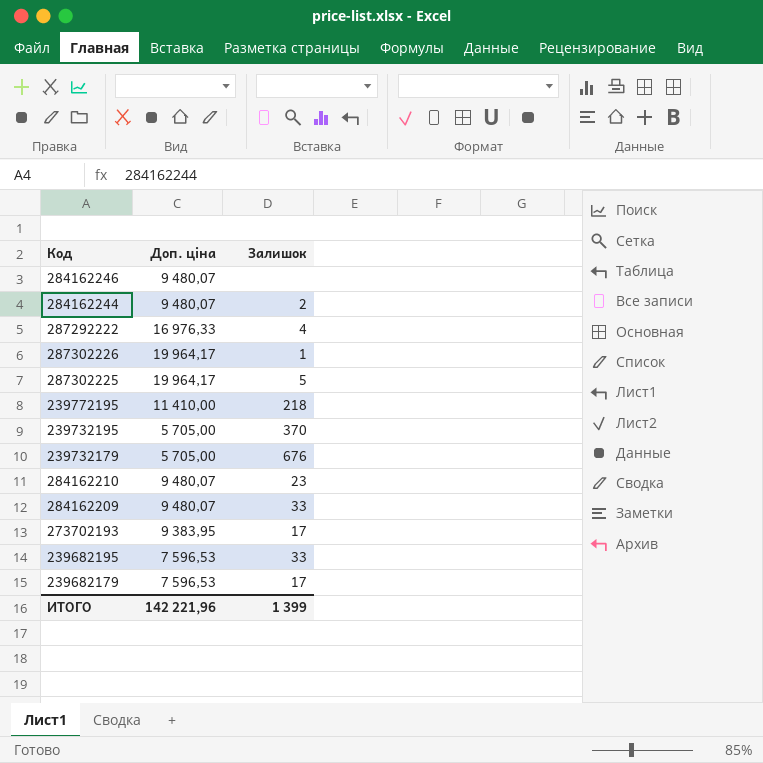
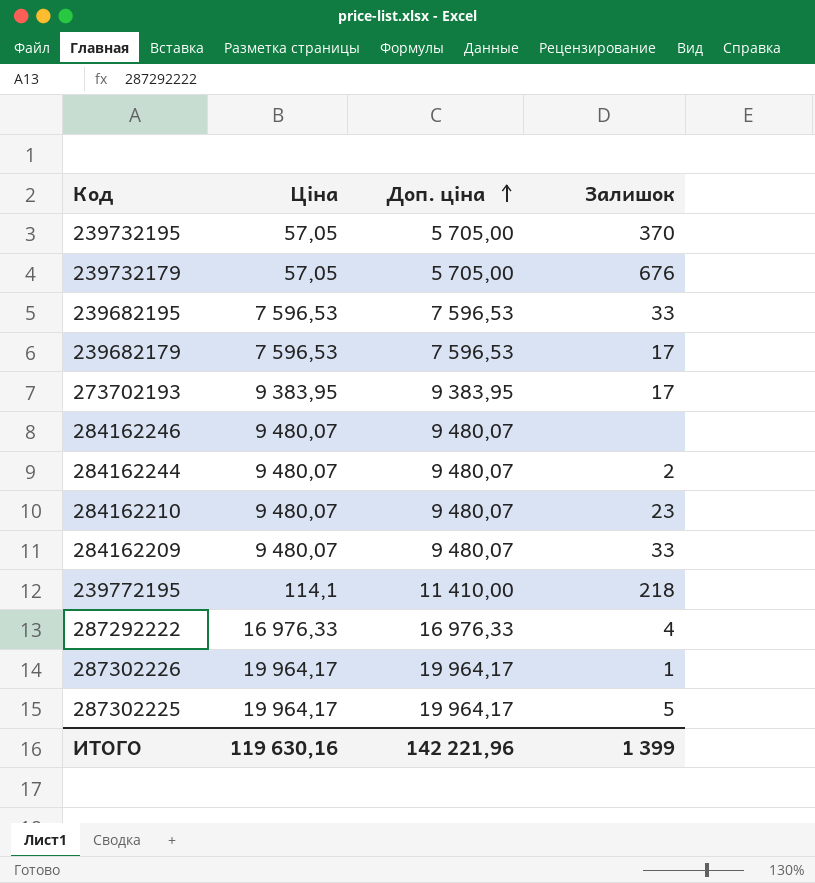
row order: none -> Доп. ціна ascending
column Ціна | position: none -> 2

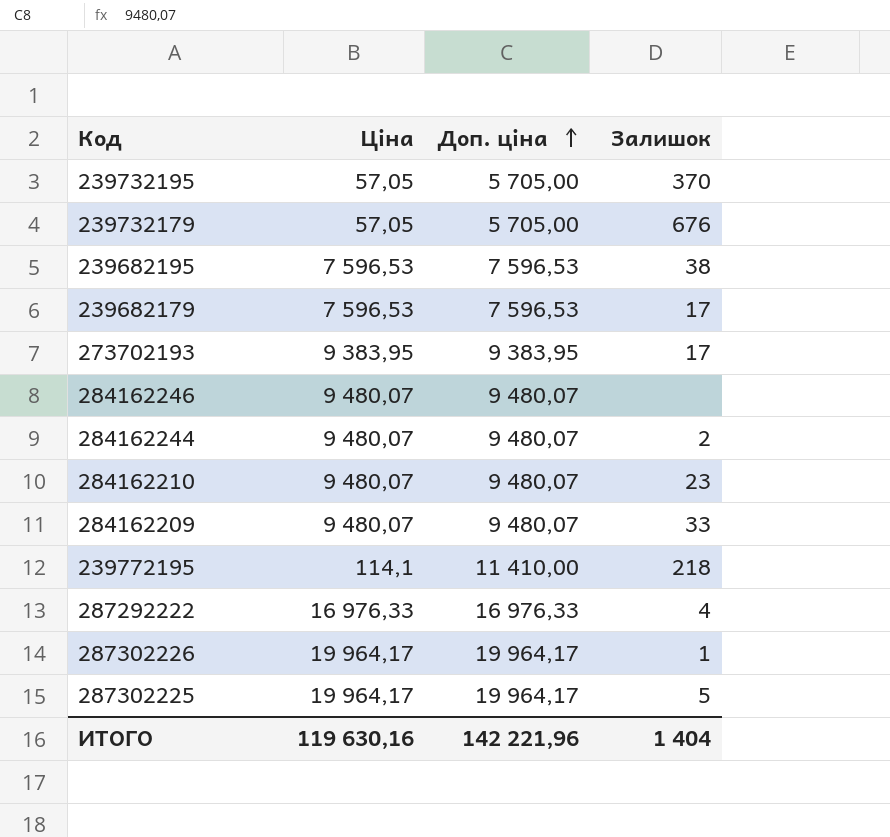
239682195 | Залишок: 33 -> 38
ИТОГО | Залишок: 1 399 -> 1 404

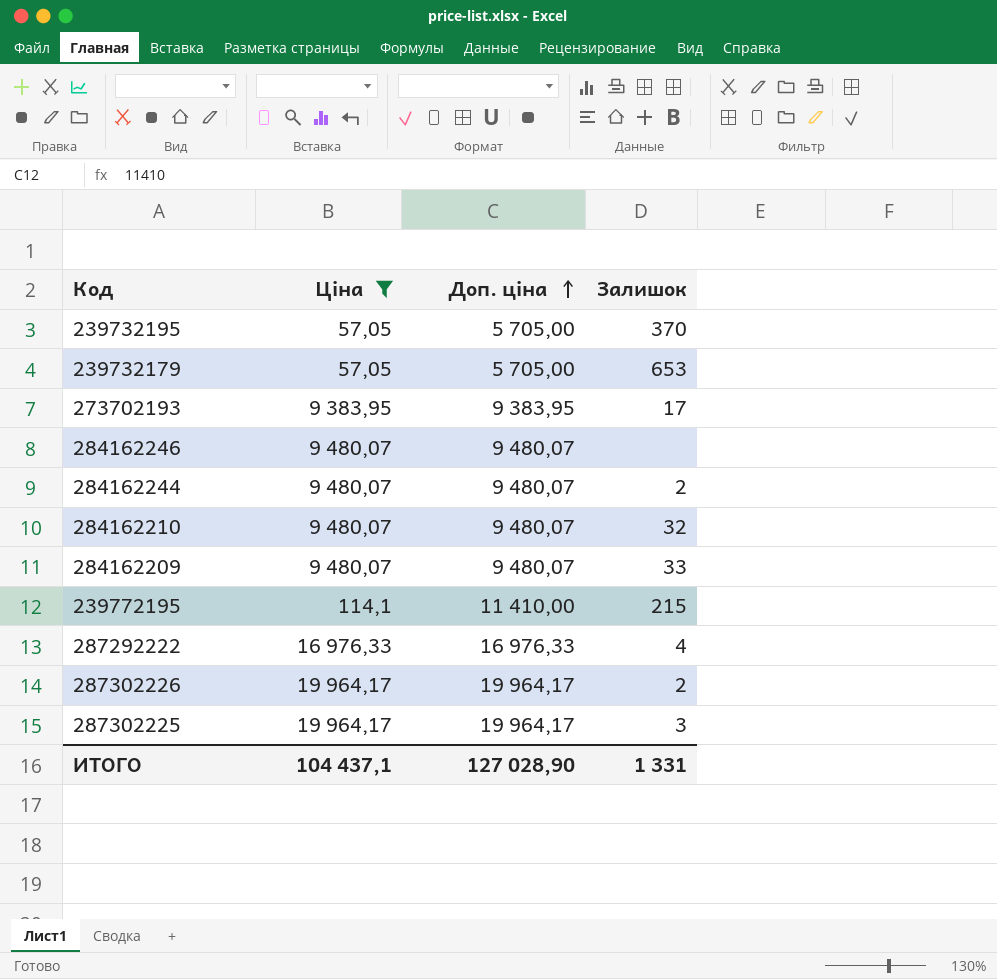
filter: none -> Ціна != 7 596,53
239732179 | Залишок: 676 -> 653
284162210 | Залишок: 23 -> 32
239772195 | Залишок: 218 -> 215
287302226 | Залишок: 1 -> 2
287302225 | Залишок: 5 -> 3
ИТОГО | Ціна: 119 630,16 -> 104 437,1
ИТОГО | Доп. ціна: 142 221,96 -> 127 028,90
ИТОГО | Залишок: 1 404 -> 1 331

